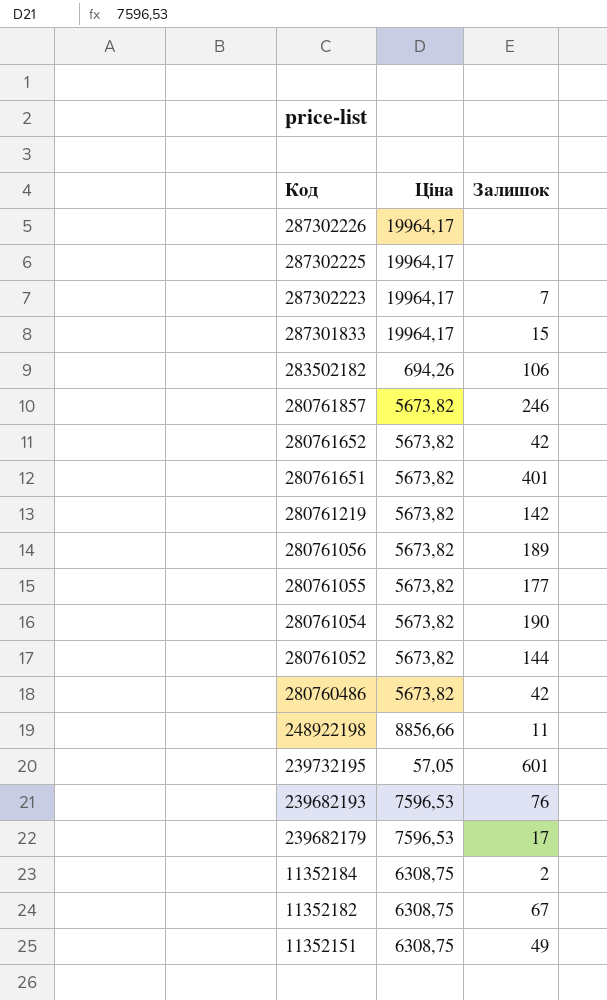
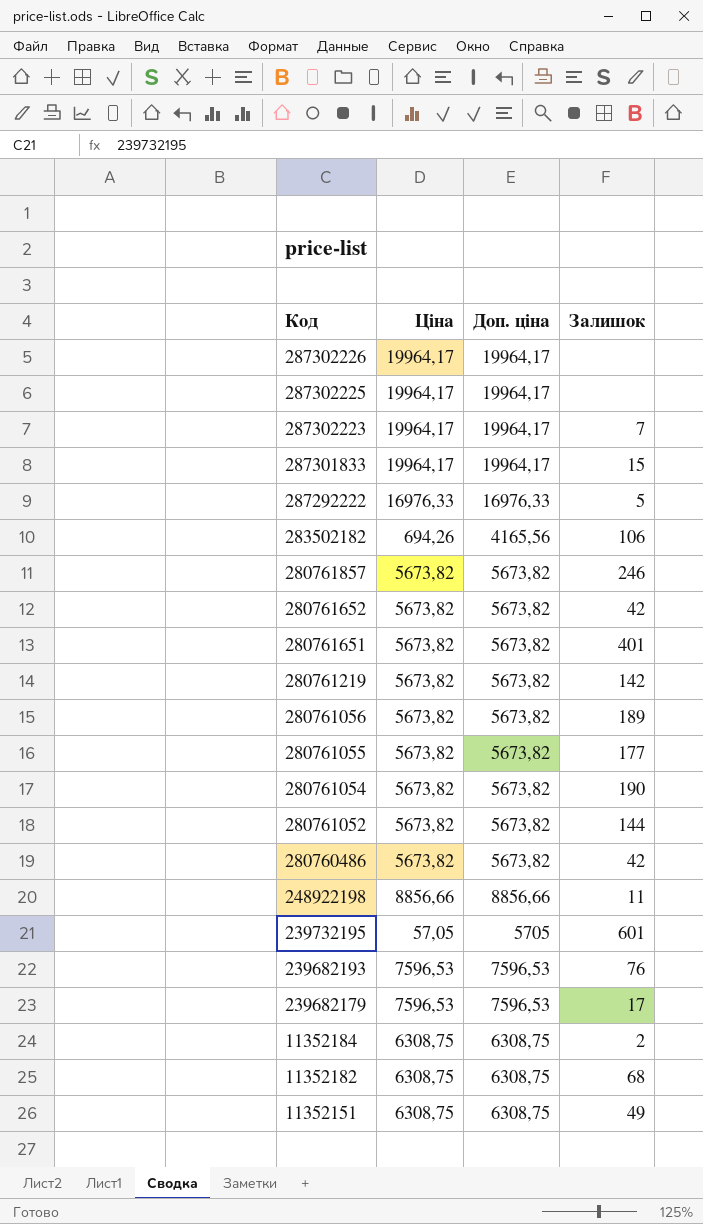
column Доп. ціна | position: none -> 3
row 287292222: none -> 16976,33 | 16976,33 | 5
11352182 | Залишок: 67 -> 68

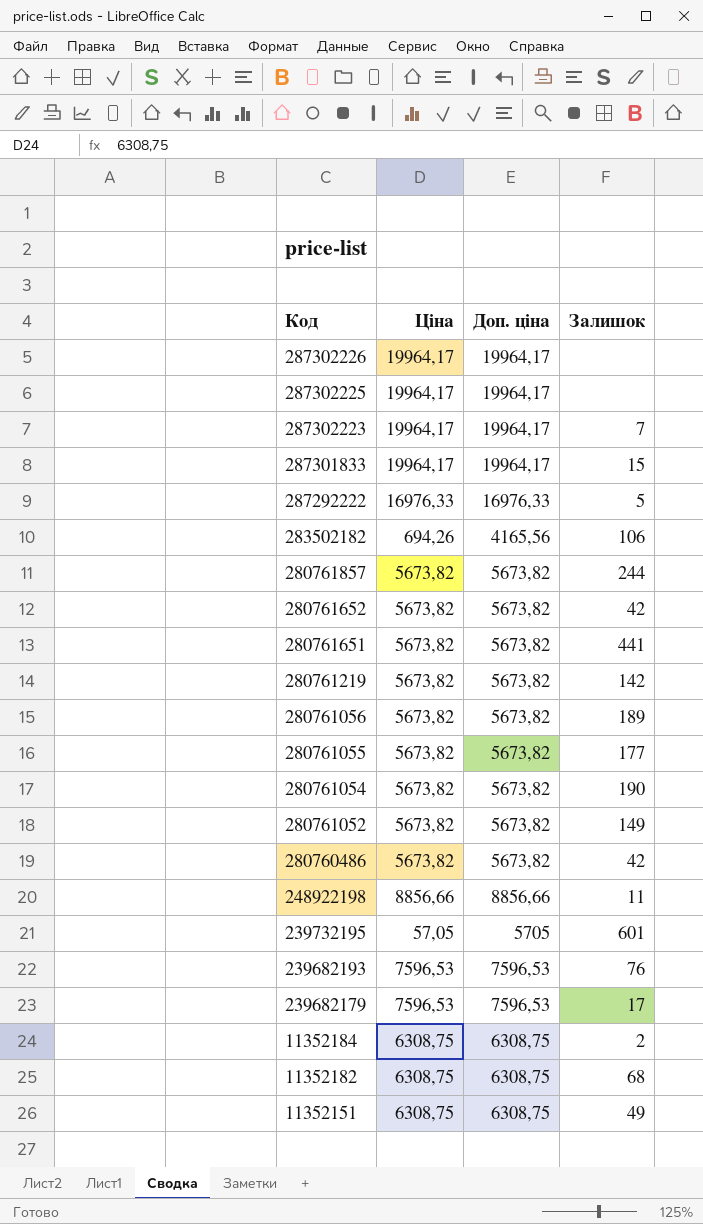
280761857 | Залишок: 246 -> 244
280761651 | Залишок: 401 -> 441
280761052 | Залишок: 144 -> 149

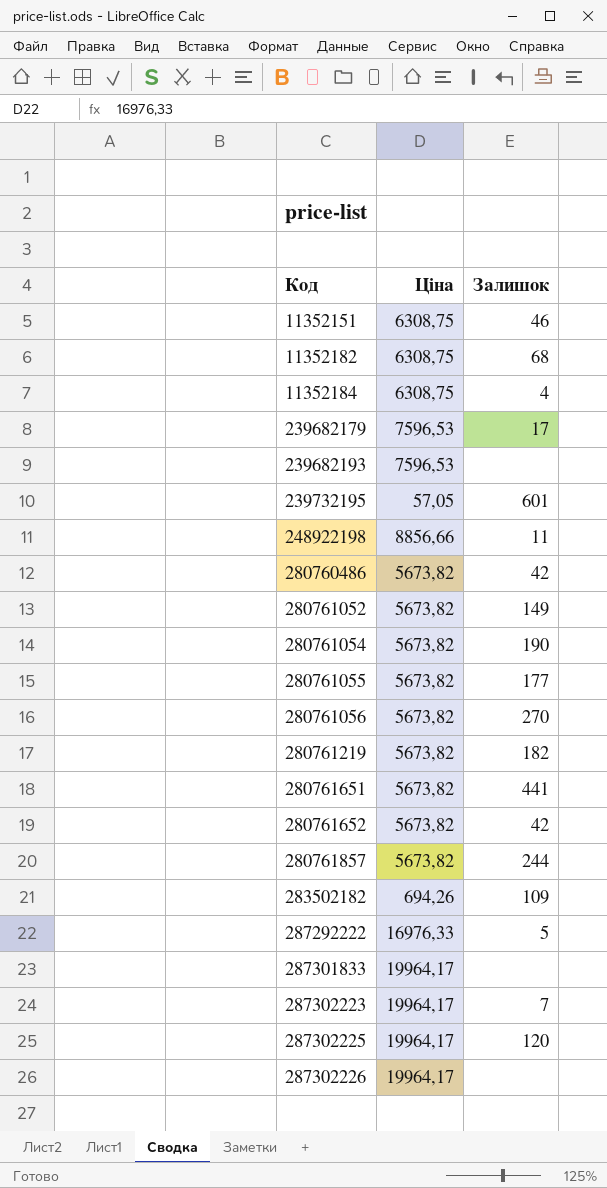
row order: Код descending -> Код ascending
column Доп. ціна | position: 3 -> none
11352151 | Залишок: 49 -> 46
11352184 | Залишок: 2 -> 4
239682193 | Залишок: 76 -> none
280761056 | Залишок: 189 -> 270
280761219 | Залишок: 142 -> 182
283502182 | Залишок: 106 -> 109
287301833 | Залишок: 15 -> none
287302225 | Залишок: none -> 120

